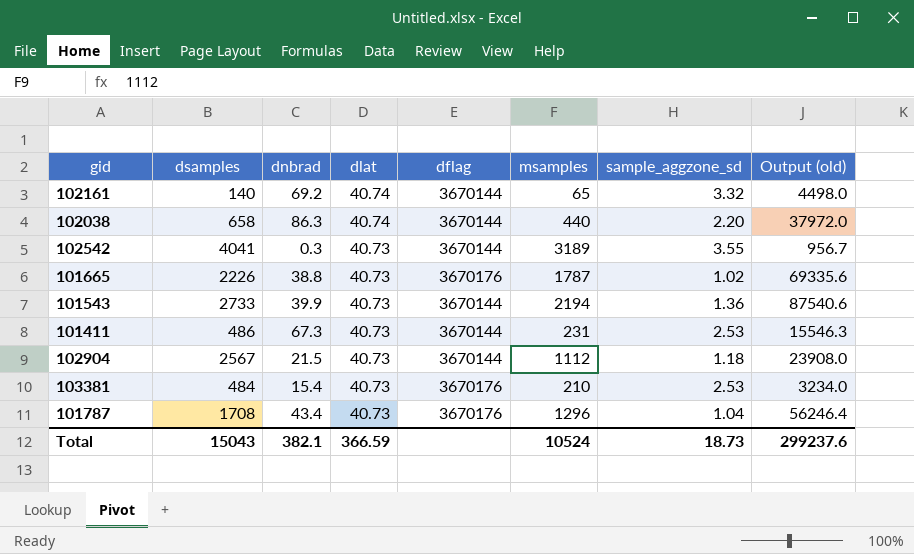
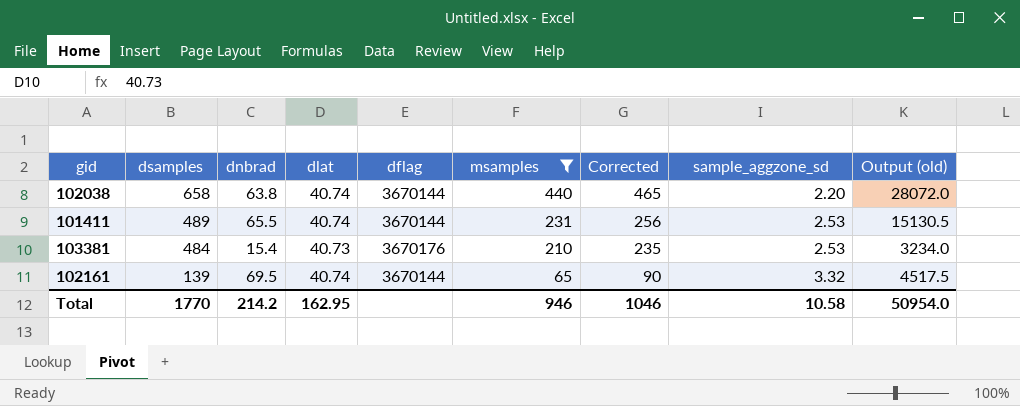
filter: none -> msamples <= 440
row order: dlat descending -> dsamples descending
column Corrected | formula: none -> [msamples] + 25
102038 | dnbrad: 86.3 -> 63.8
102038 | Output (old): 37972.0 -> 28072.0
101411 | dsamples: 486 -> 489
101411 | dnbrad: 67.3 -> 65.5
101411 | dlat: 40.73 -> 40.74
101411 | Output (old): 15546.3 -> 15130.5
102161 | dsamples: 140 -> 139
102161 | dnbrad: 69.2 -> 69.5
102161 | Output (old): 4498.0 -> 4517.5
Total | dsamples: 15043 -> 1770
Total | dnbrad: 382.1 -> 214.2
Total | dlat: 366.59 -> 162.95
Total | msamples: 10524 -> 946
Total | sample_aggzone_sd: 18.73 -> 10.58
Total | Output (old): 299237.6 -> 50954.0

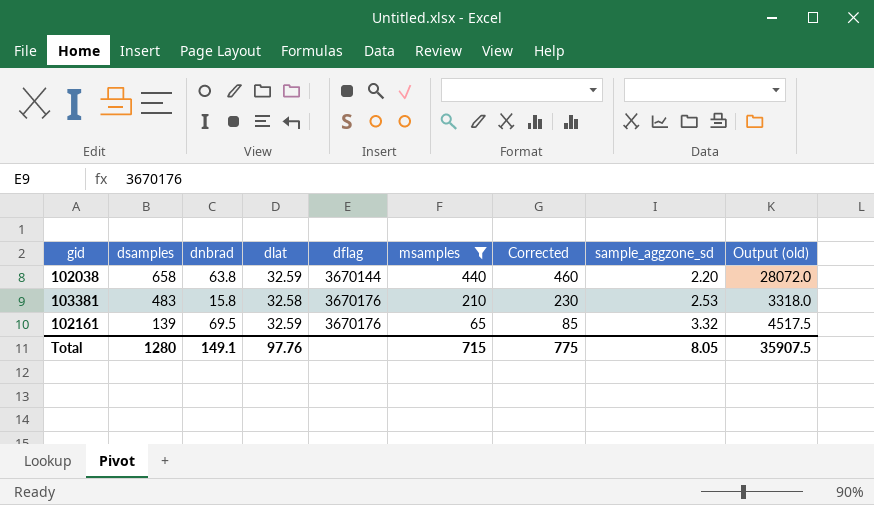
column Corrected | formula: [msamples] + 25 -> [msamples] + 20
row 101411: 489 | 65.5 | 40.74 | 3670144 | 231 | 256 | 2.53 | 15130.5 -> none
102038 | dlat: 40.74 -> 32.59
103381 | dsamples: 484 -> 483
103381 | dnbrad: 15.4 -> 15.8
103381 | dlat: 40.73 -> 32.58
103381 | Output (old): 3234.0 -> 3318.0
102161 | dlat: 40.74 -> 32.59
102161 | dflag: 3670144 -> 3670176
Total | dsamples: 1770 -> 1280
Total | dnbrad: 214.2 -> 149.1
Total | dlat: 162.95 -> 97.76
Total | msamples: 946 -> 715
Total | Corrected: 1046 -> 775
Total | sample_aggzone_sd: 10.58 -> 8.05
Total | Output (old): 50954.0 -> 35907.5

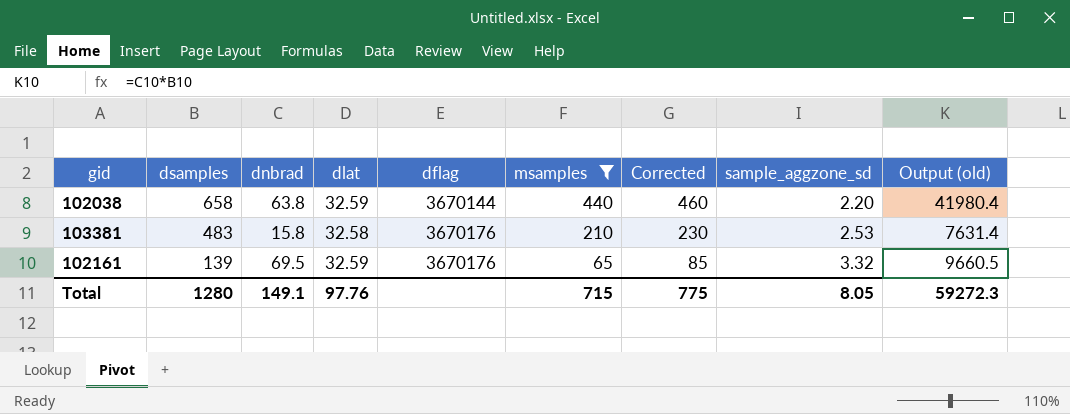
column Output (old) | formula: [dnbrad] * [msamples] -> [dsamples] * [dnbrad]
Total | Output (old): 35907.5 -> 59272.3

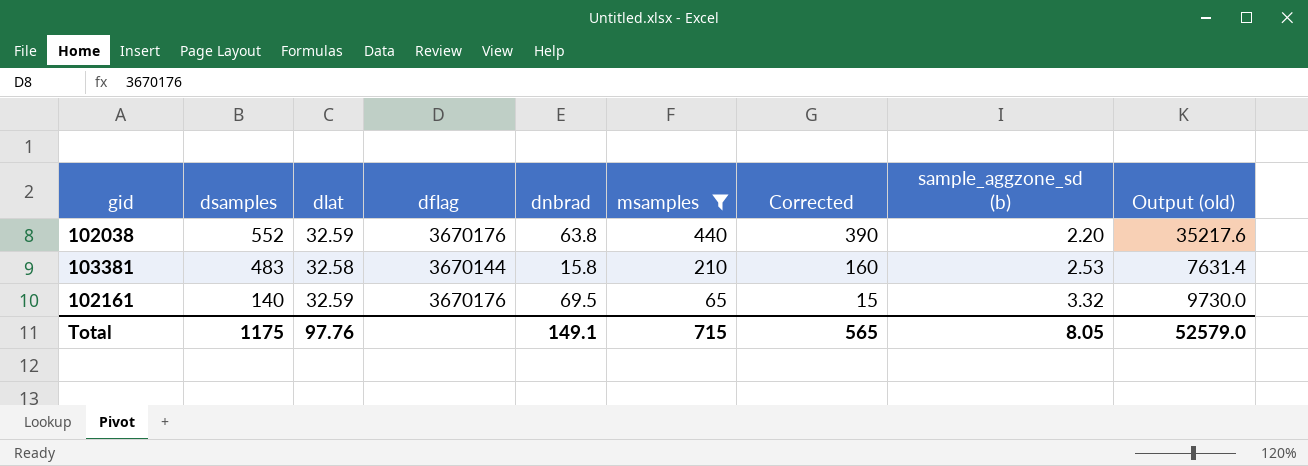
column dnbrad | position: 3 -> 5
column Corrected | formula: [msamples] + 20 -> [msamples] - 50
column name: sample_aggzone_sd -> sample_aggzone_sd (b)
102038 | dsamples: 658 -> 552
102038 | dflag: 3670144 -> 3670176
102038 | Output (old): 41980.4 -> 35217.6
103381 | dflag: 3670176 -> 3670144
102161 | dsamples: 139 -> 140
102161 | Output (old): 9660.5 -> 9730.0
Total | dsamples: 1280 -> 1175
Total | Corrected: 775 -> 565
Total | Output (old): 59272.3 -> 52579.0

